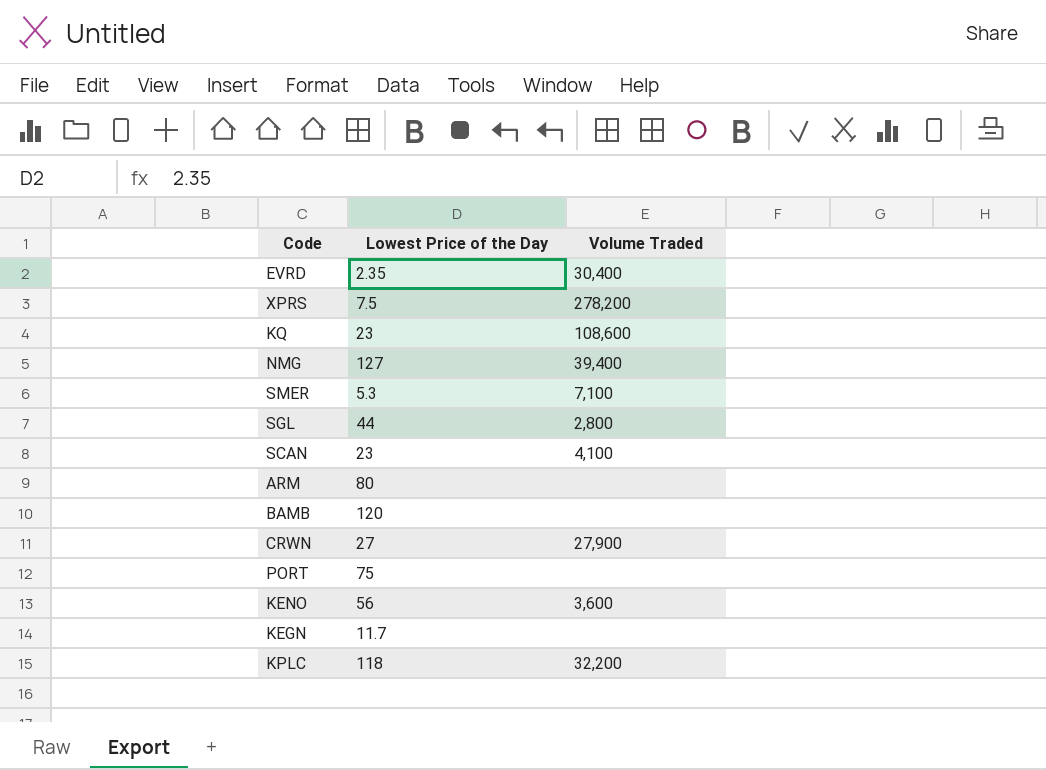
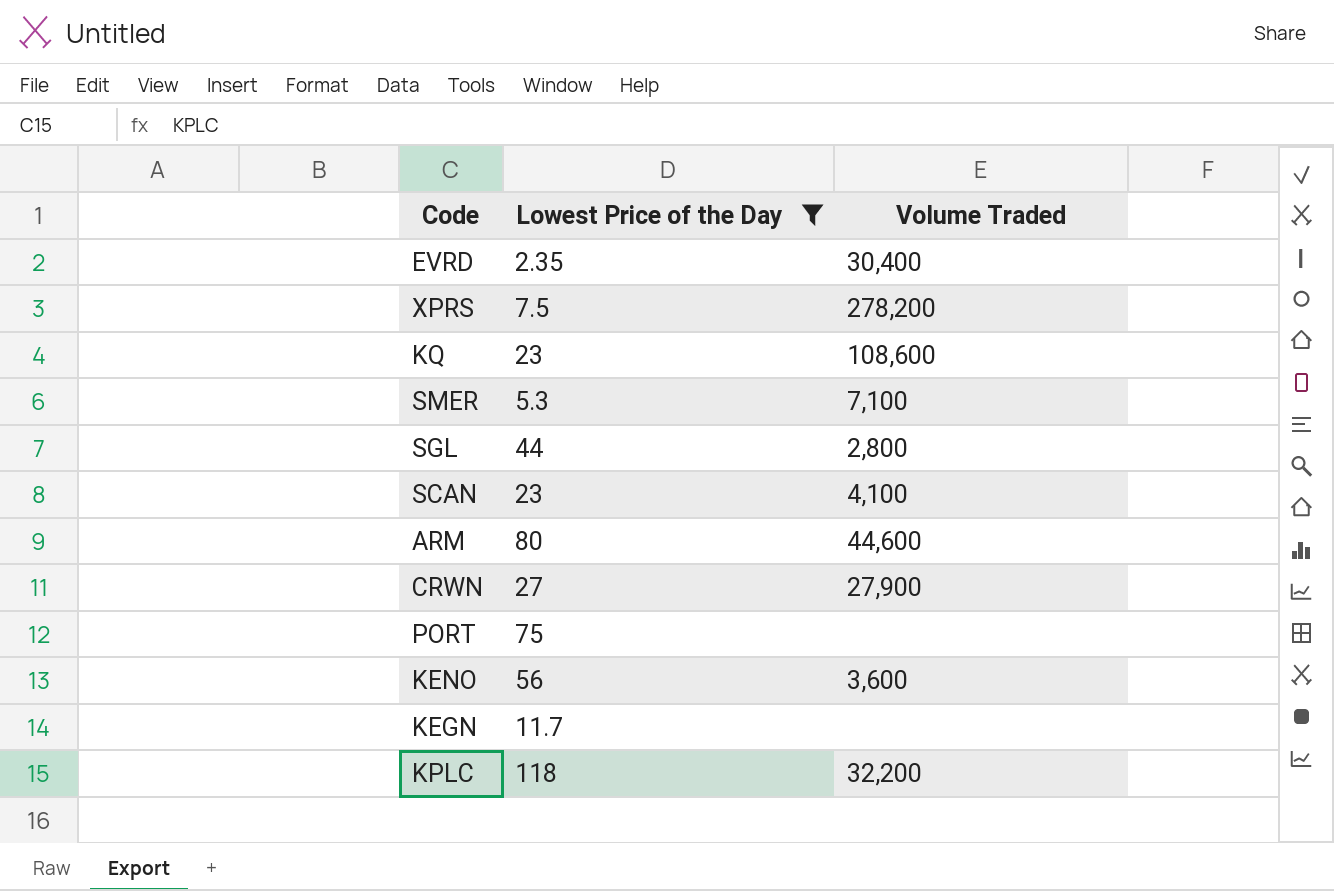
filter: none -> Lowest Price of the Day <= 118
ARM | Volume Traded: none -> 44,600

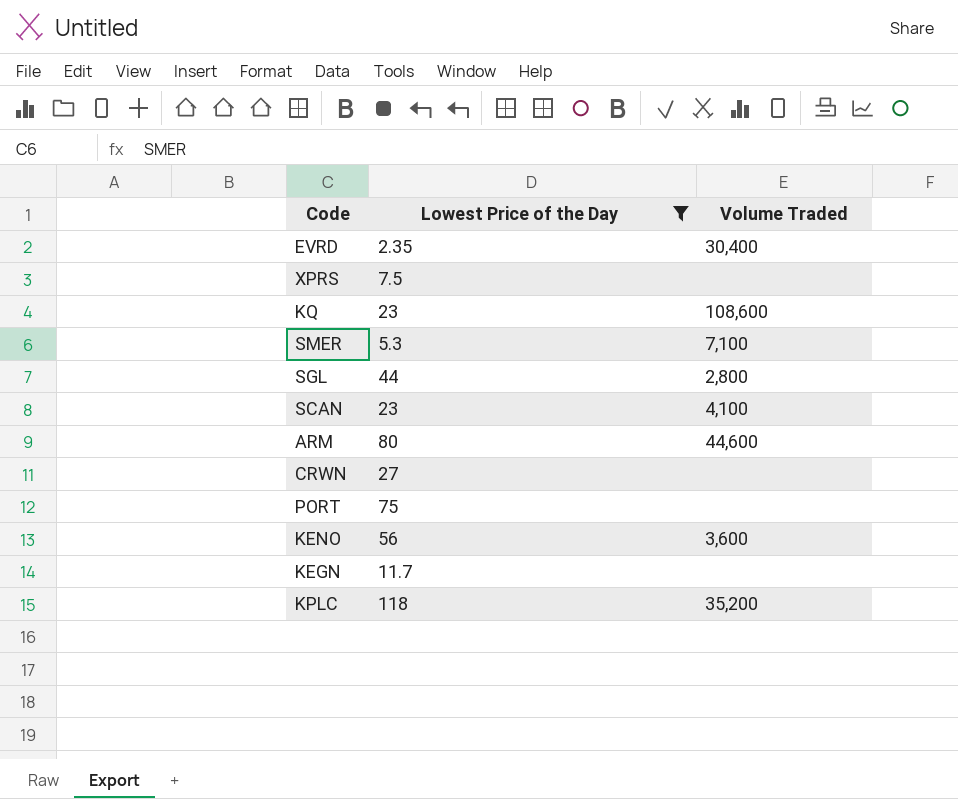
XPRS | Volume Traded: 278,200 -> none
CRWN | Volume Traded: 27,900 -> none
KPLC | Volume Traded: 32,200 -> 35,200

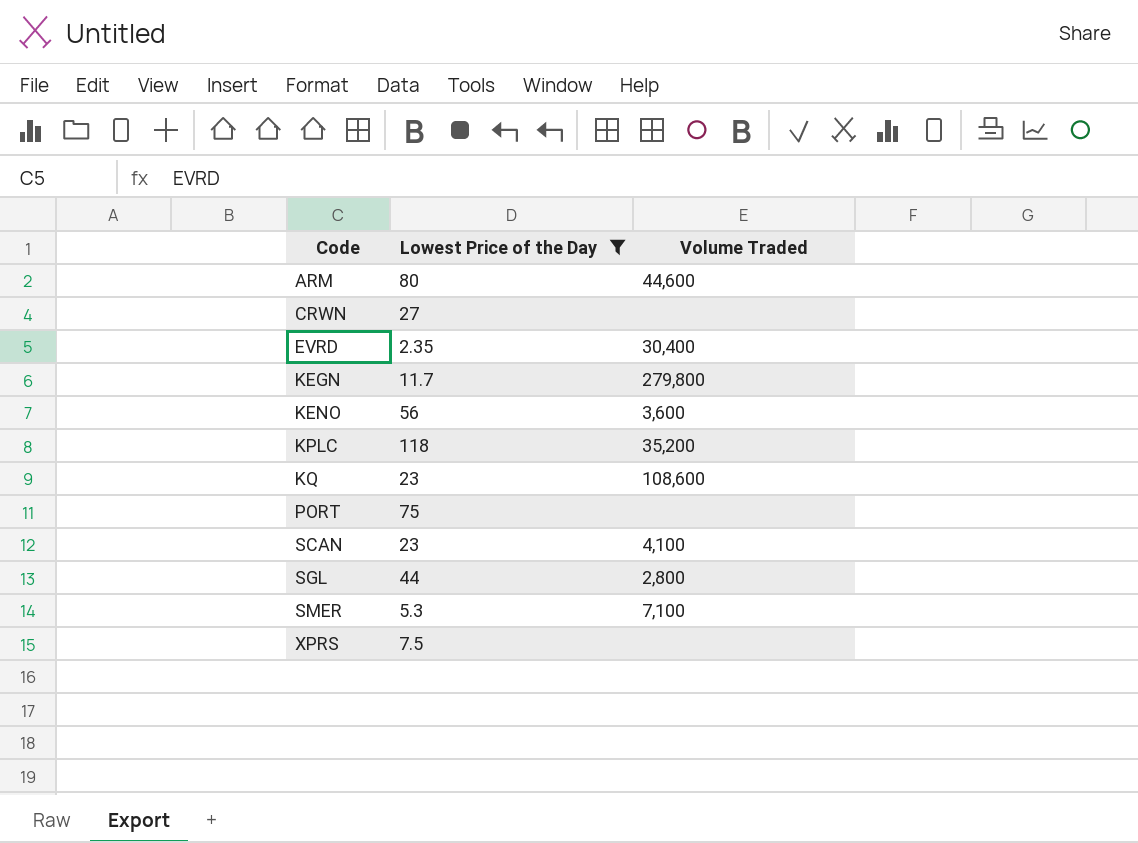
row order: none -> Code ascending
KEGN | Volume Traded: none -> 279,800

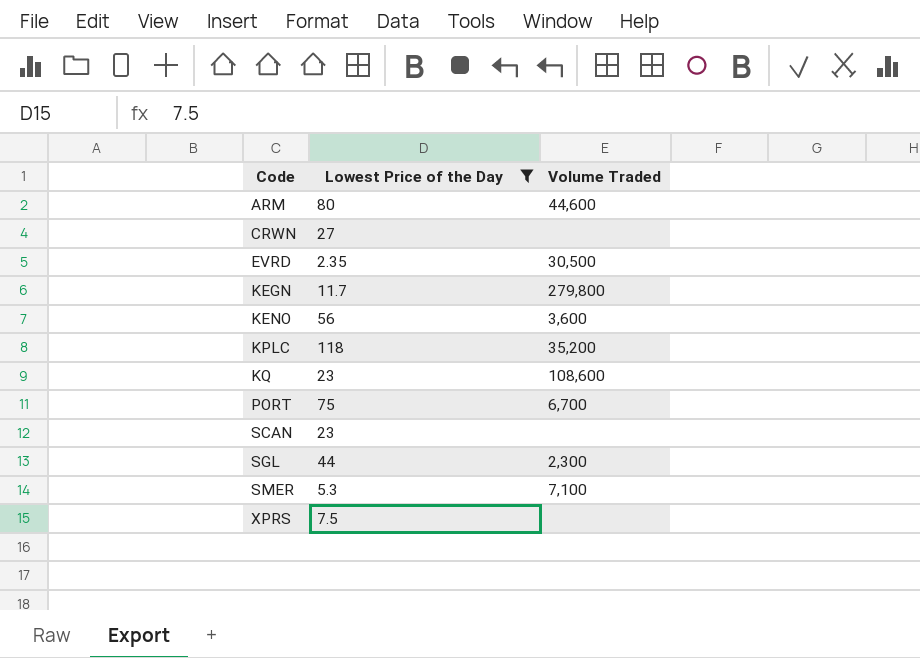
EVRD | Volume Traded: 30,400 -> 30,500
PORT | Volume Traded: none -> 6,700
SCAN | Volume Traded: 4,100 -> none
SGL | Volume Traded: 2,800 -> 2,300

